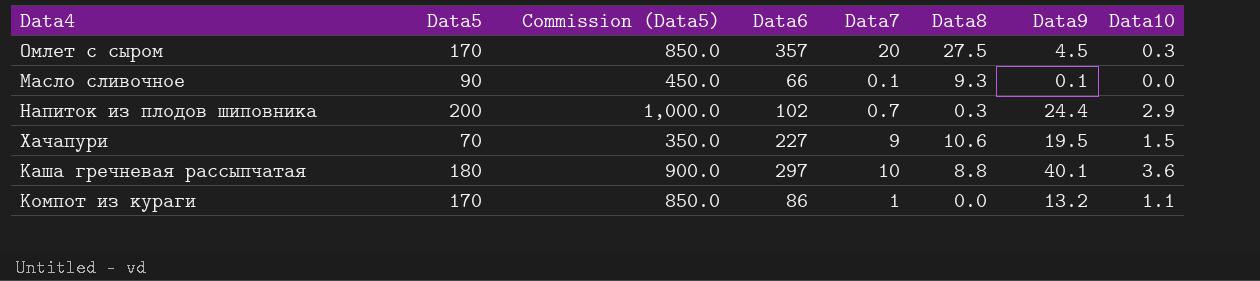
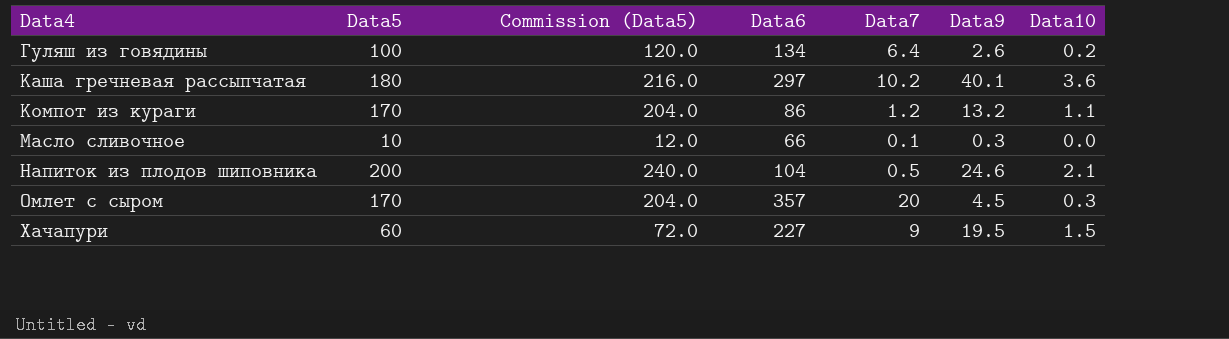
row order: none -> Data4 ascending
column Data8 | position: 6 -> none
column Commission (Data5) | formula: [Data5] * 5 -> [Data5] * 1.2
row Гуляш из говядины: none -> 100 | 120.0 | 134 | 6.4 | 2.6 | 0.2
Каша гречневая рассыпчатая | Data7: 10 -> 10.2
Компот из кураги | Data7: 1 -> 1.2
Масло сливочное | Data5: 90 -> 10
Масло сливочное | Data9: 0.1 -> 0.3
Напиток из плодов шиповника | Data6: 102 -> 104
Напиток из плодов шиповника | Data7: 0.7 -> 0.5
Напиток из плодов шиповника | Data9: 24.4 -> 24.6
Напиток из плодов шиповника | Data10: 2.9 -> 2.1
Хачапури | Data5: 70 -> 60

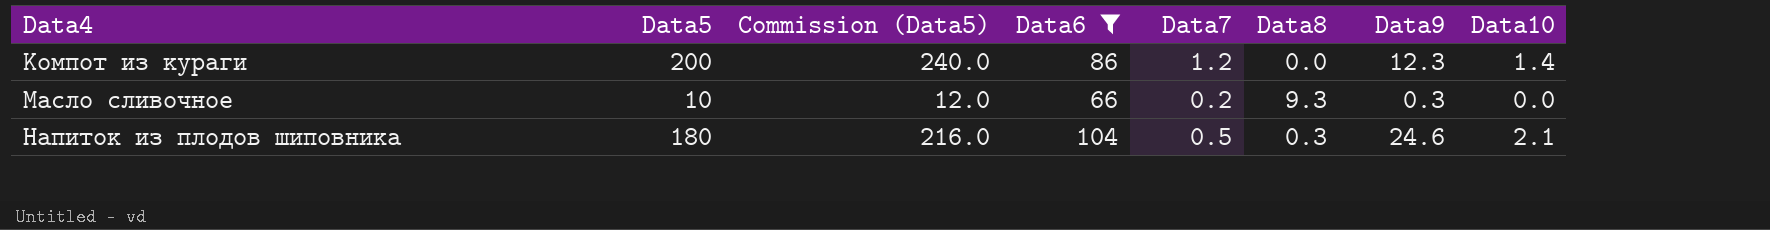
filter: none -> Data6 <= 104
column Data8 | position: none -> 6
Компот из кураги | Data5: 170 -> 200
Компот из кураги | Commission (Data5): 204.0 -> 240.0
Компот из кураги | Data9: 13.2 -> 12.3
Компот из кураги | Data10: 1.1 -> 1.4
Масло сливочное | Data7: 0.1 -> 0.2
Напиток из плодов шиповника | Data5: 200 -> 180
Напиток из плодов шиповника | Commission (Data5): 240.0 -> 216.0

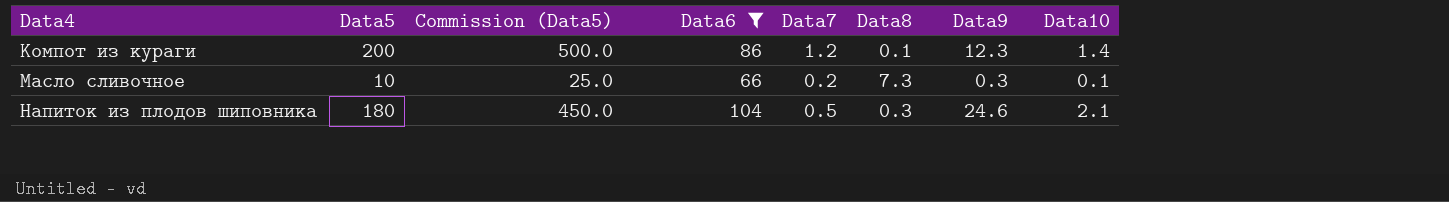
column Commission (Data5) | formula: [Data5] * 1.2 -> [Data5] * 2.5
Компот из кураги | Data8: 0.0 -> 0.1
Масло сливочное | Data8: 9.3 -> 7.3
Масло сливочное | Data10: 0.0 -> 0.1

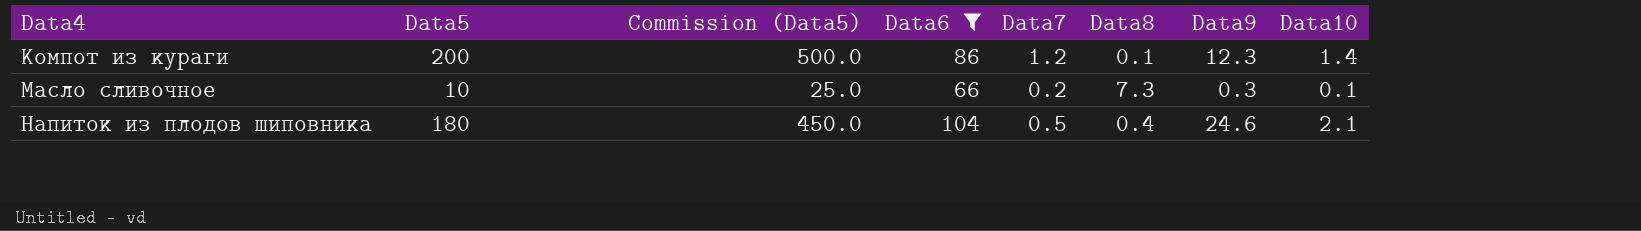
Напиток из плодов шиповника | Data8: 0.3 -> 0.4

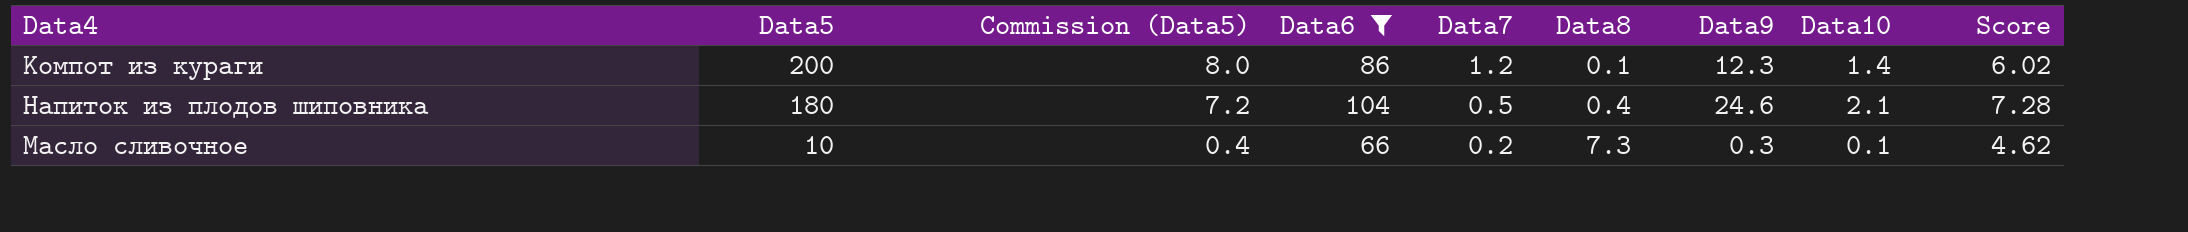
row order: Data4 ascending -> Data5 descending
column Commission (Data5) | formula: [Data5] * 2.5 -> [Data5] * 0.04
column Score | formula: none -> [Data6] * 0.07

